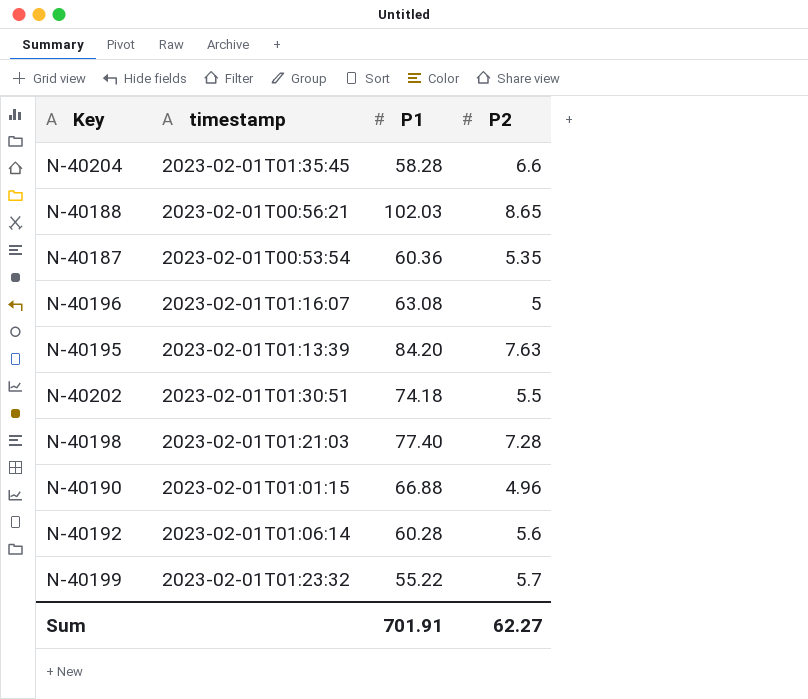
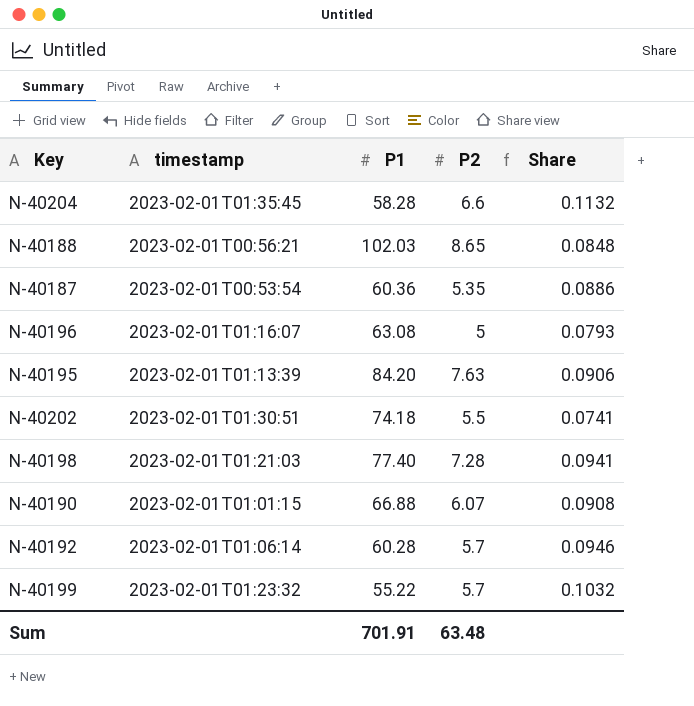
column Share | formula: none -> [P2] / [P1]
N-40190 | P2: 4.96 -> 6.07
N-40192 | P2: 5.6 -> 5.7
Sum | P2: 62.27 -> 63.48

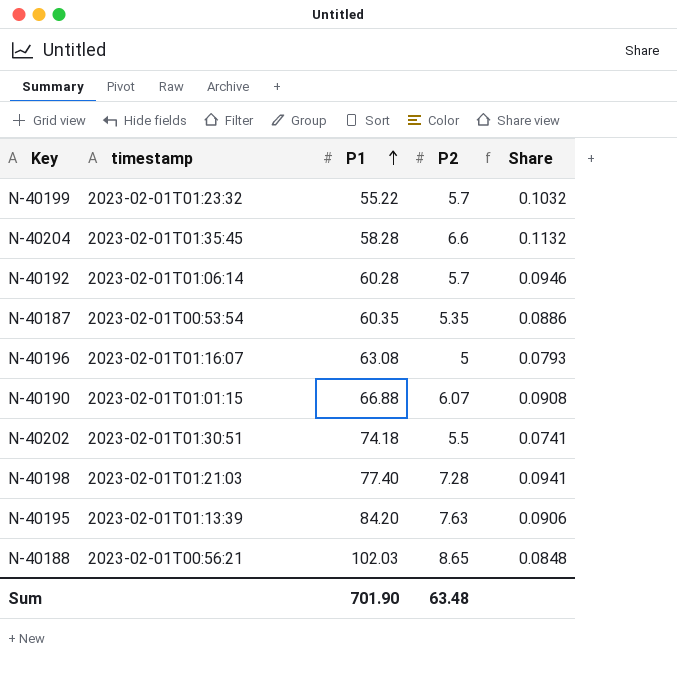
row order: none -> P1 ascending
N-40187 | P1: 60.36 -> 60.35
Sum | P1: 701.91 -> 701.90

